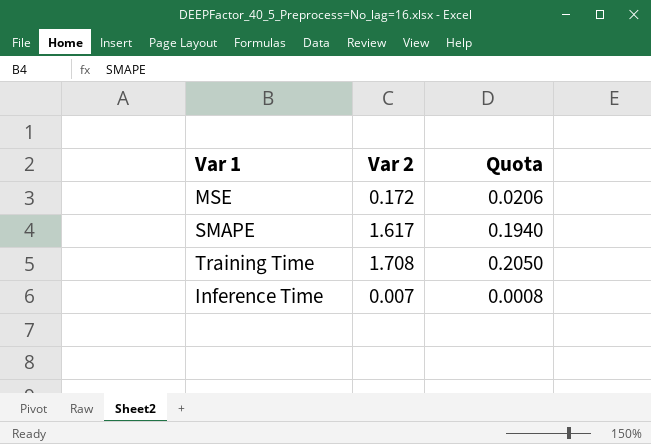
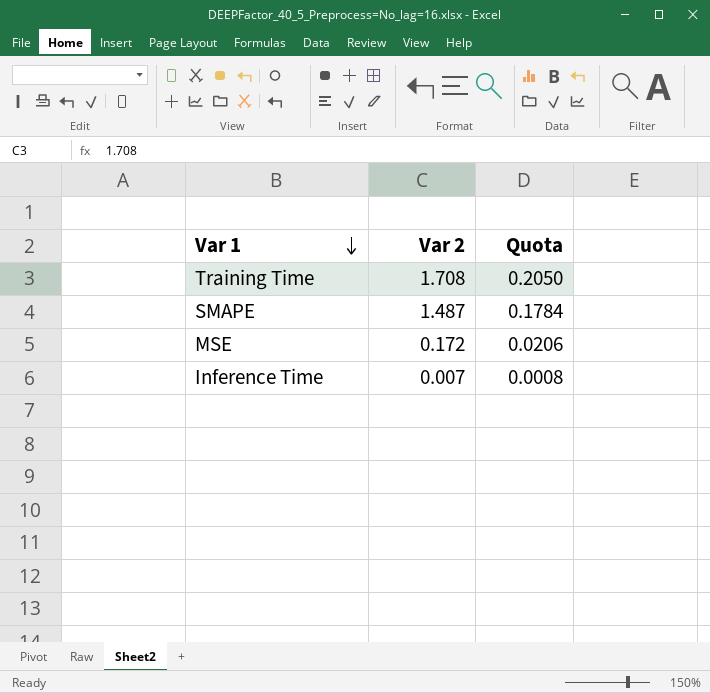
row order: none -> Var 1 descending
SMAPE | Var 2: 1.617 -> 1.487
SMAPE | Quota: 0.1940 -> 0.1784

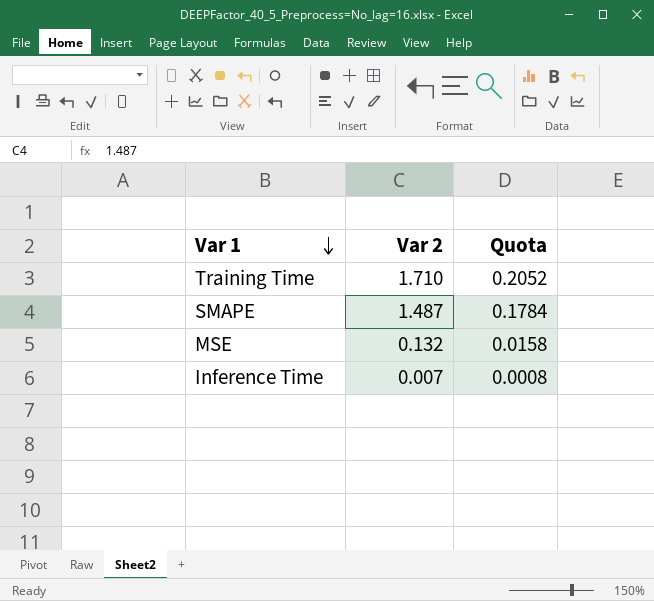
Training Time | Var 2: 1.708 -> 1.710
Training Time | Quota: 0.2050 -> 0.2052
MSE | Var 2: 0.172 -> 0.132
MSE | Quota: 0.0206 -> 0.0158

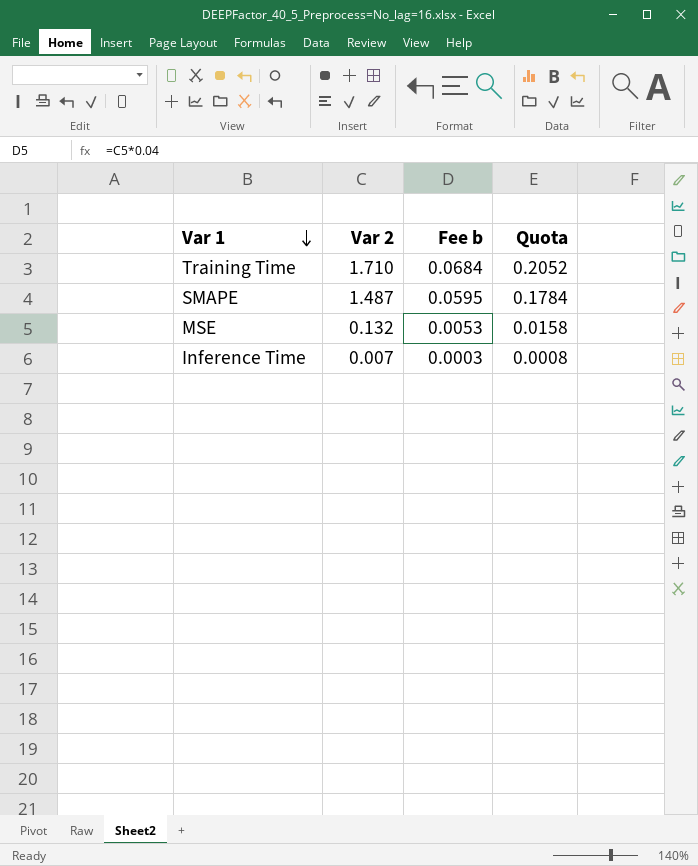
column Fee b | formula: none -> [Var 2] * 0.04

